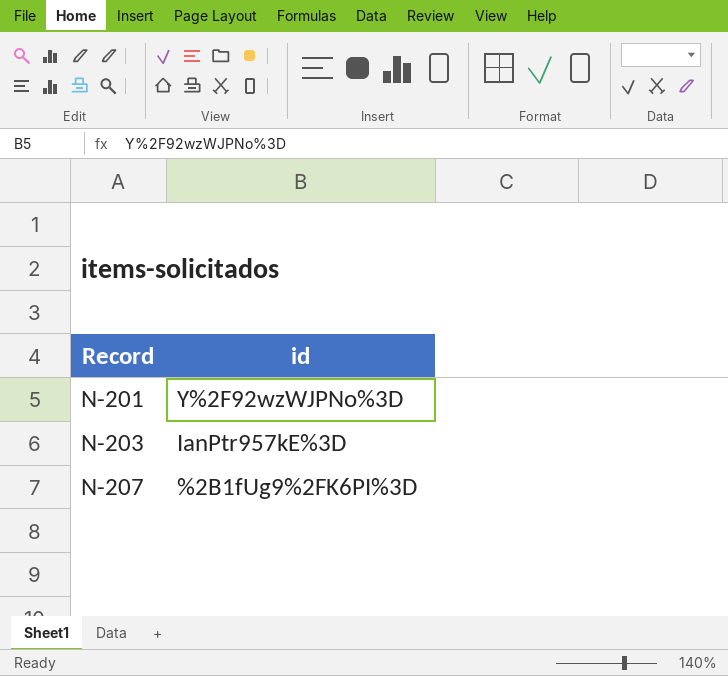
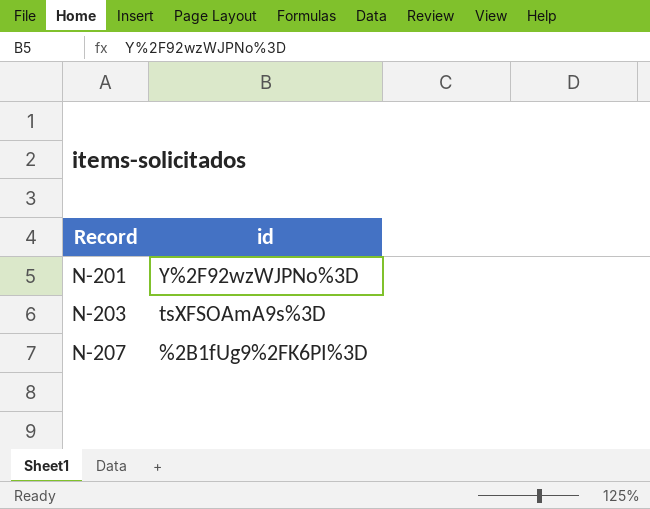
N-203 | id: IanPtr957kE%3D -> tsXFSOAmA9s%3D

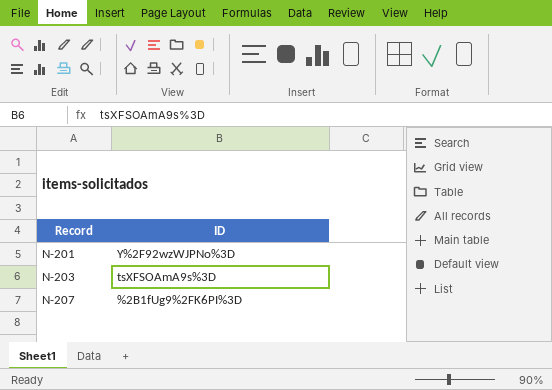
column name: id -> ID

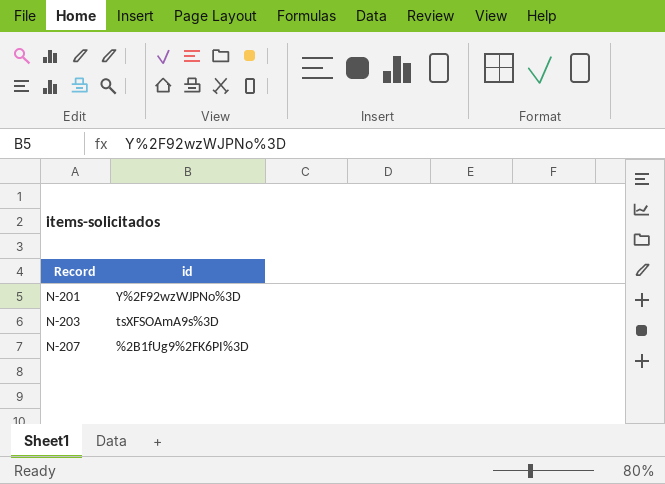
column name: ID -> id

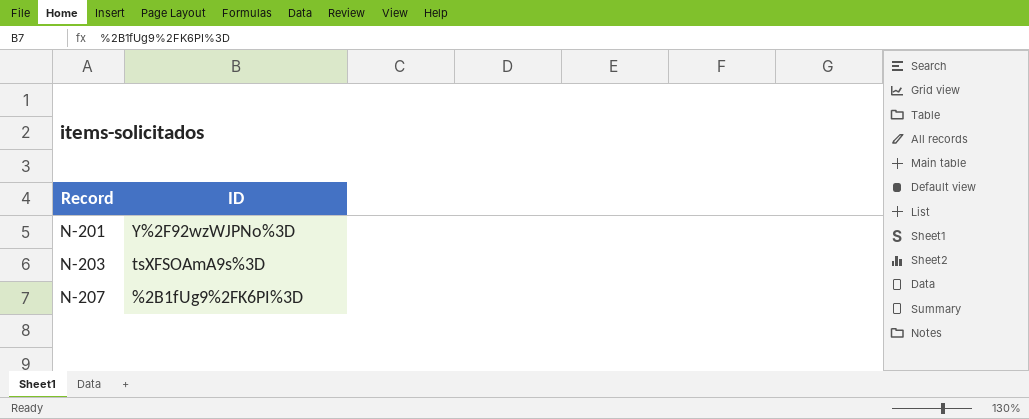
column name: id -> ID

